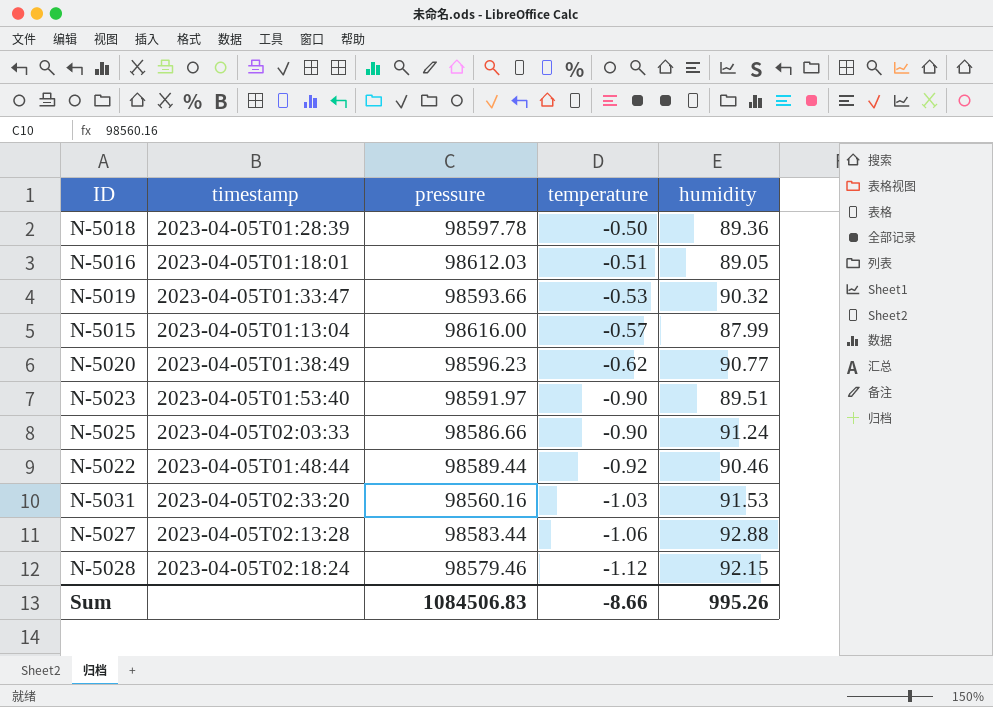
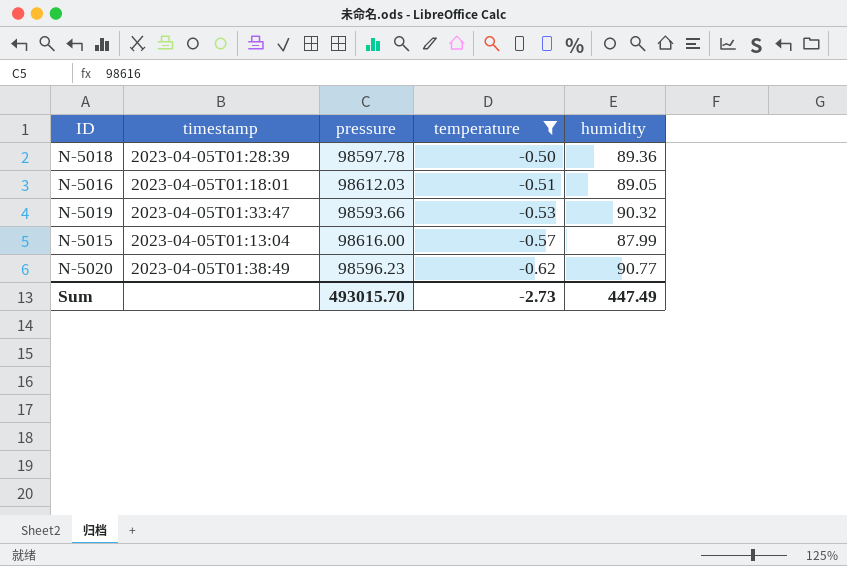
filter: none -> temperature >= -0.62
Sum | pressure: 1084506.83 -> 493015.70
Sum | temperature: -8.66 -> -2.73
Sum | humidity: 995.26 -> 447.49

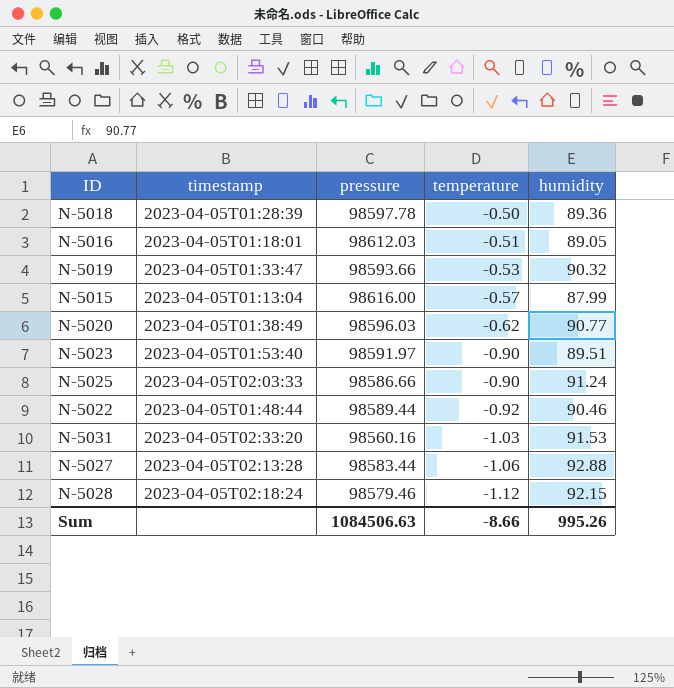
filter: temperature >= -0.62 -> none
N-5020 | pressure: 98596.23 -> 98596.03
Sum | pressure: 493015.70 -> 1084506.63
Sum | temperature: -2.73 -> -8.66
Sum | humidity: 447.49 -> 995.26

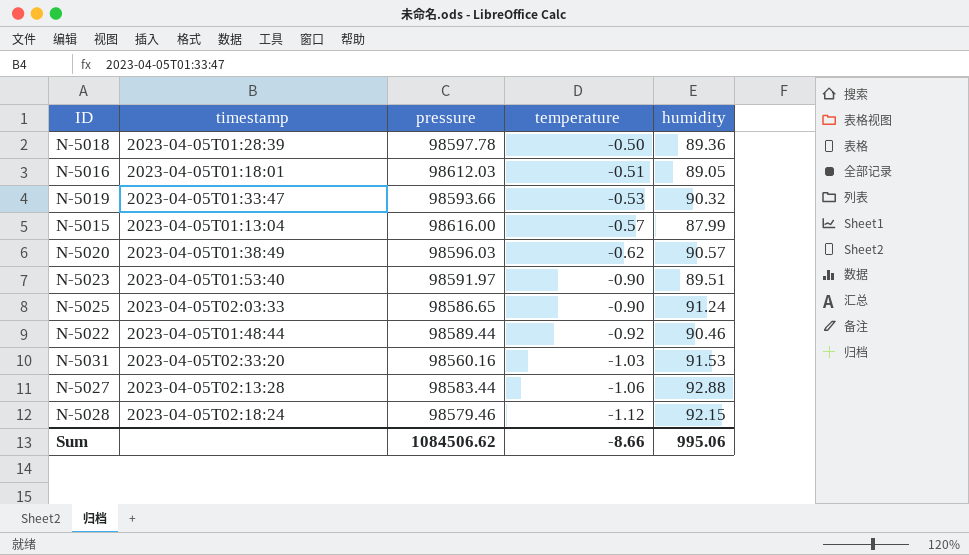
N-5020 | humidity: 90.77 -> 90.57
N-5025 | pressure: 98586.66 -> 98586.65
Sum | pressure: 1084506.63 -> 1084506.62
Sum | humidity: 995.26 -> 995.06

